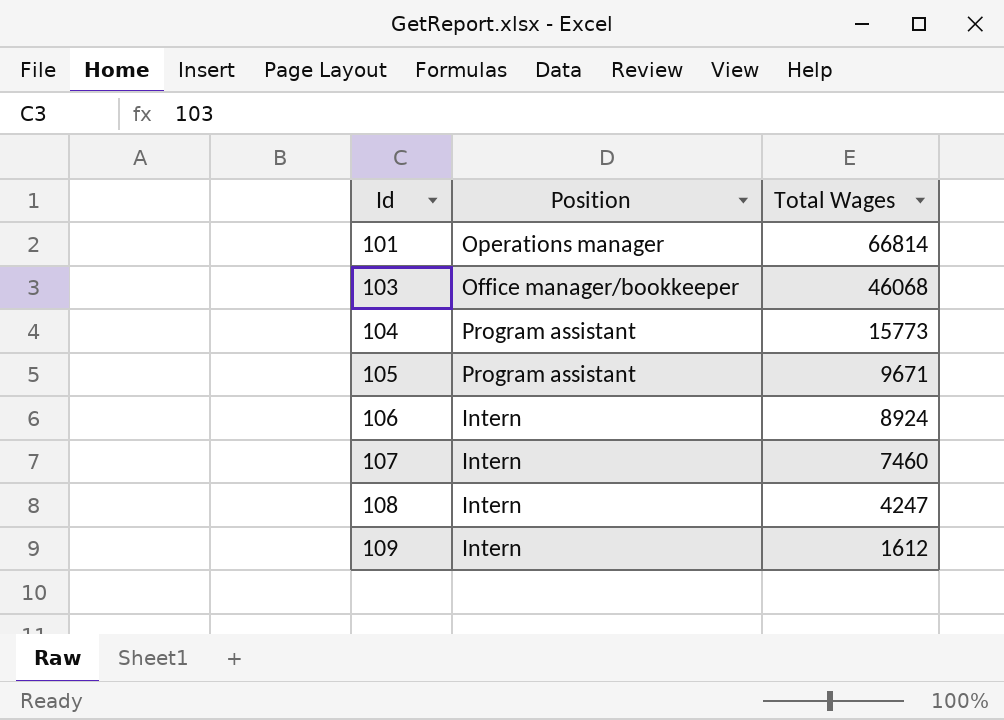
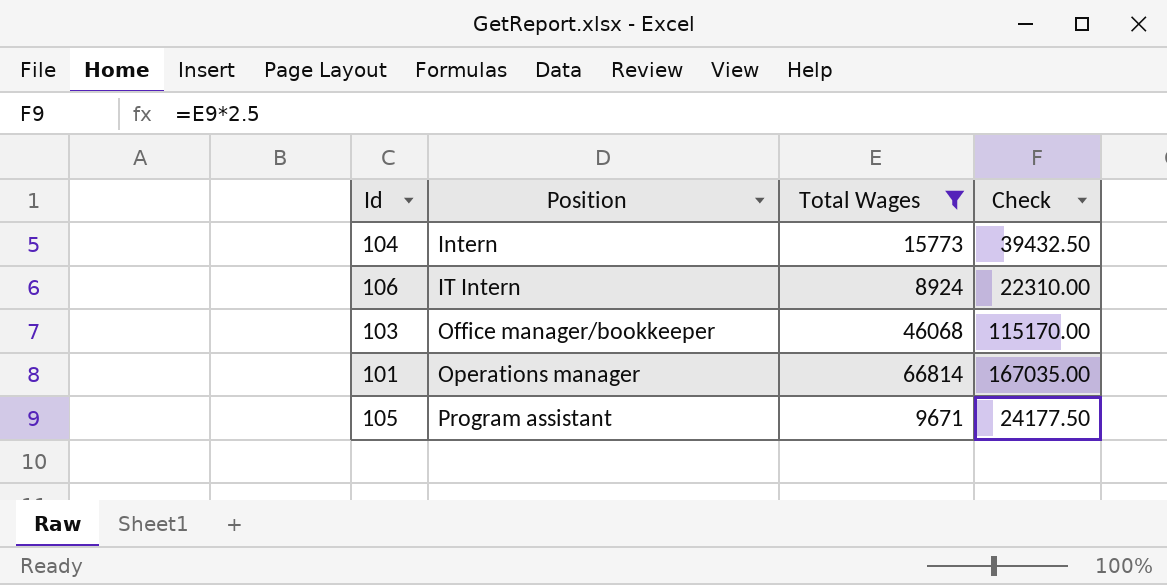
filter: none -> Total Wages >= 8924
row order: Id ascending -> Position ascending
column Check | formula: none -> [Total Wages] * 2.5
104 | Position: Program assistant -> Intern
106 | Position: Intern -> IT Intern

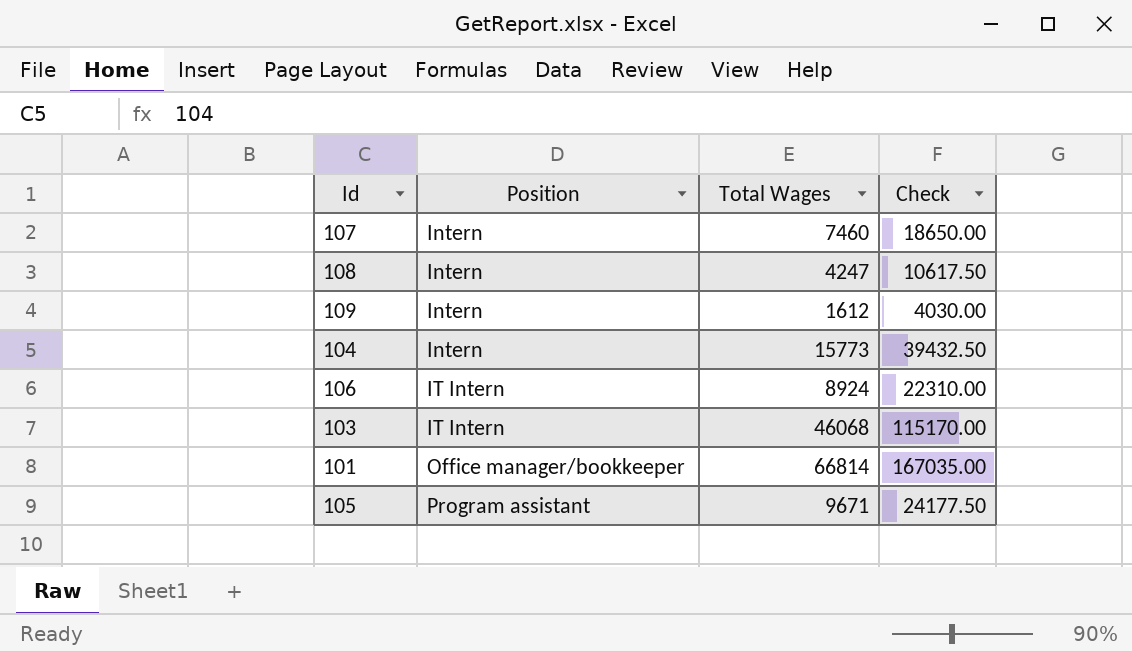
filter: Total Wages >= 8924 -> none
103 | Position: Office manager/bookkeeper -> IT Intern
101 | Position: Operations manager -> Office manager/bookkeeper

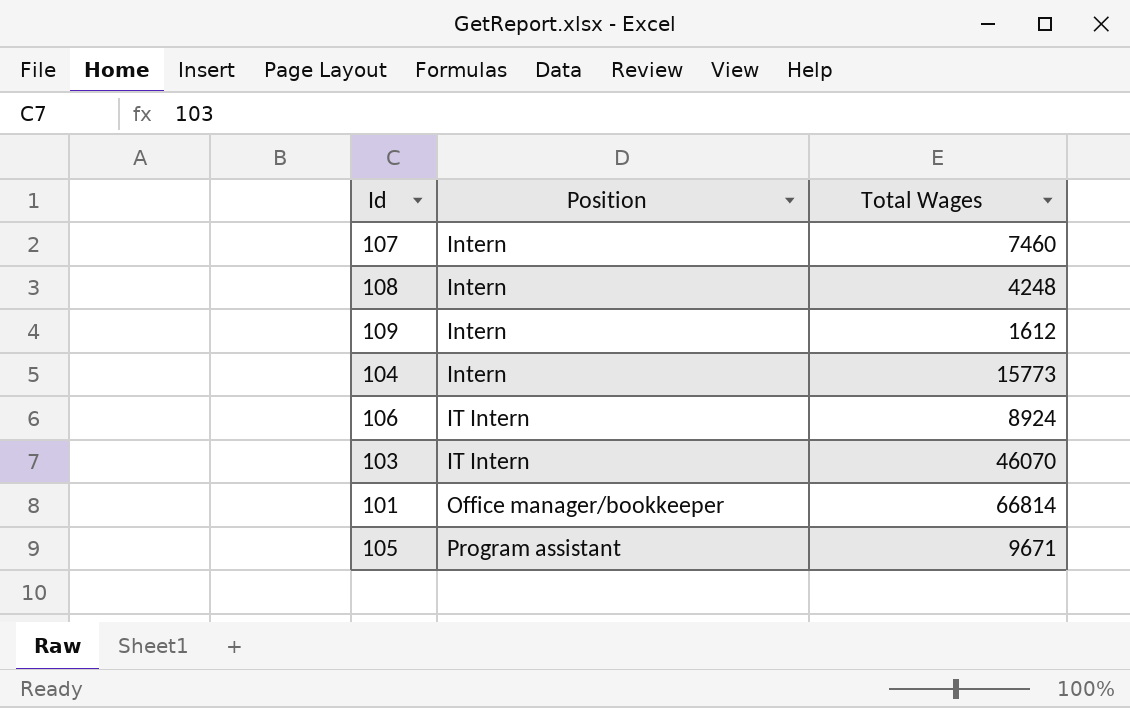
column Check | formula: [Total Wages] * 2.5 -> none
108 | Total Wages: 4247 -> 4248
103 | Total Wages: 46068 -> 46070

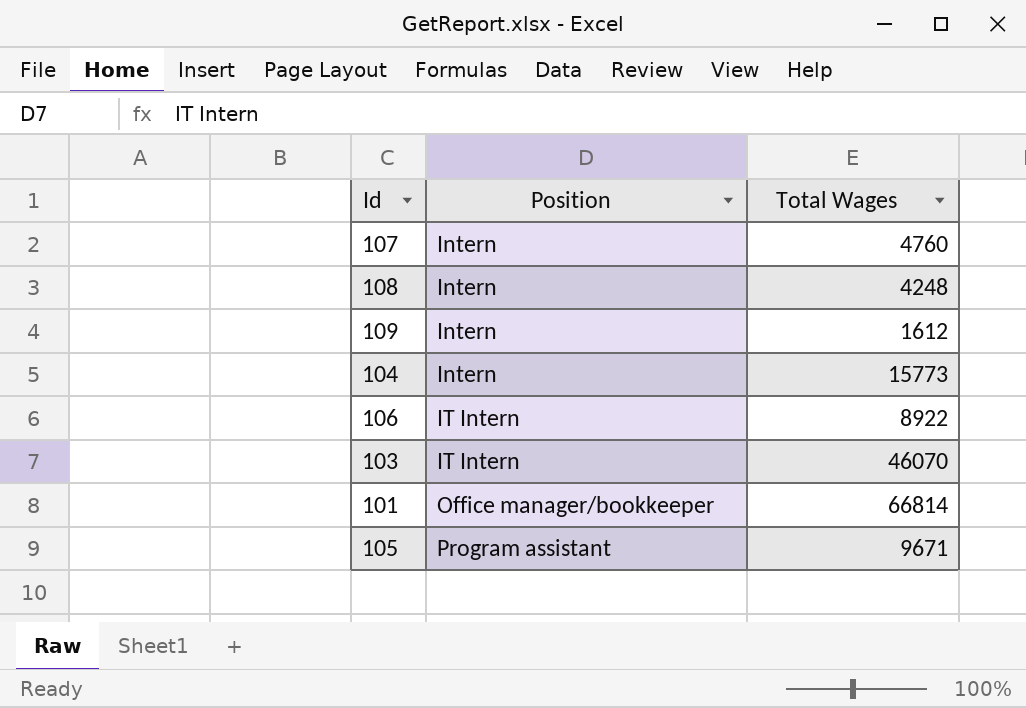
107 | Total Wages: 7460 -> 4760
106 | Total Wages: 8924 -> 8922

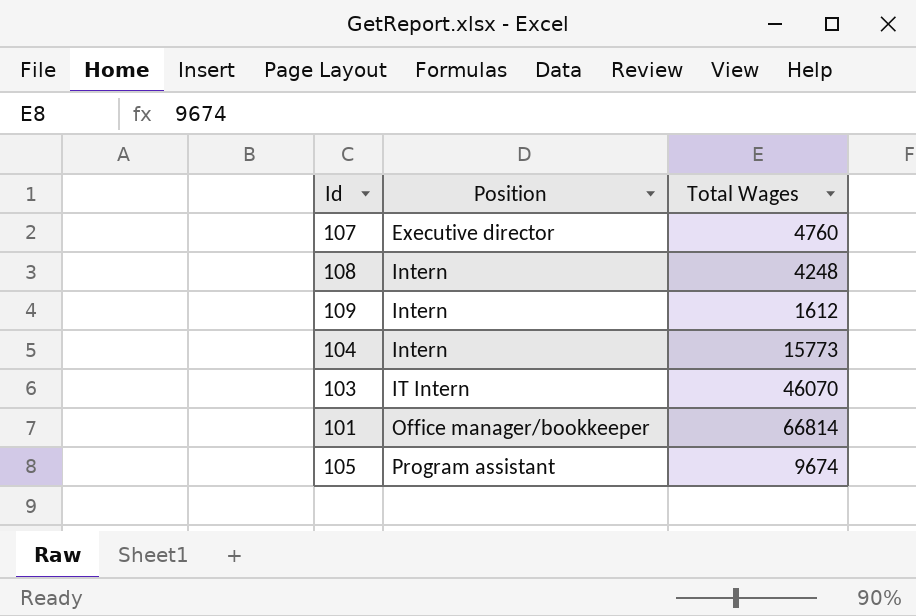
row 106: IT Intern | 8922 -> none
107 | Position: Intern -> Executive director
105 | Total Wages: 9671 -> 9674

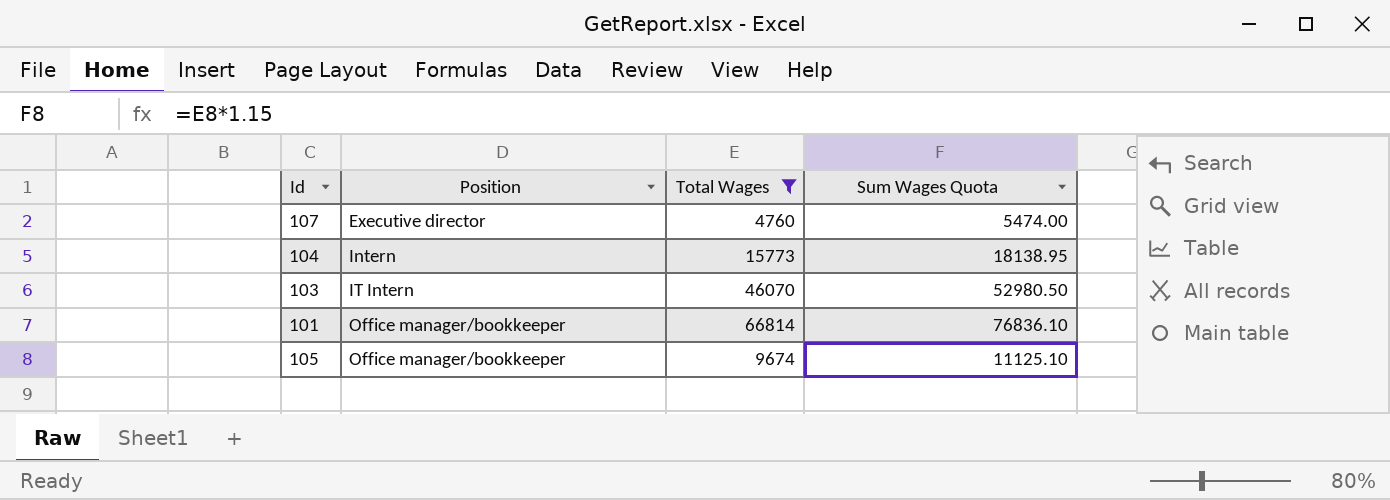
filter: none -> Total Wages >= 4760
column Sum Wages Quota | formula: none -> [Total Wages] * 1.15
105 | Position: Program assistant -> Office manager/bookkeeper

